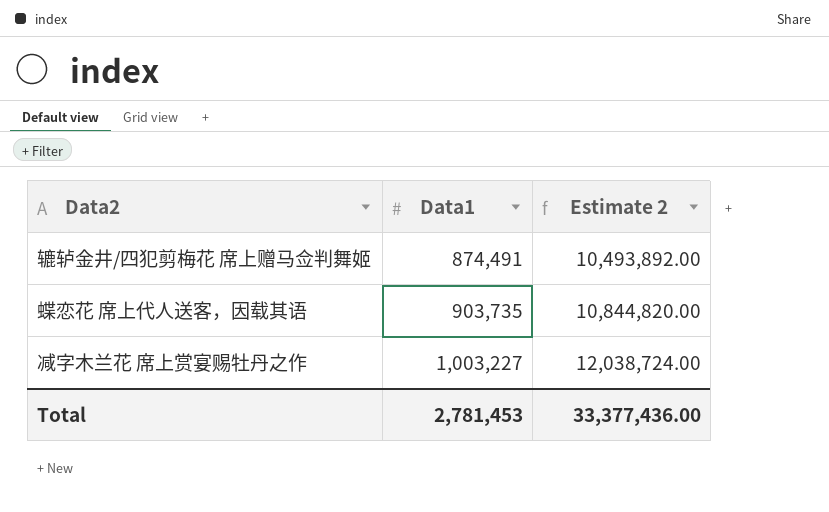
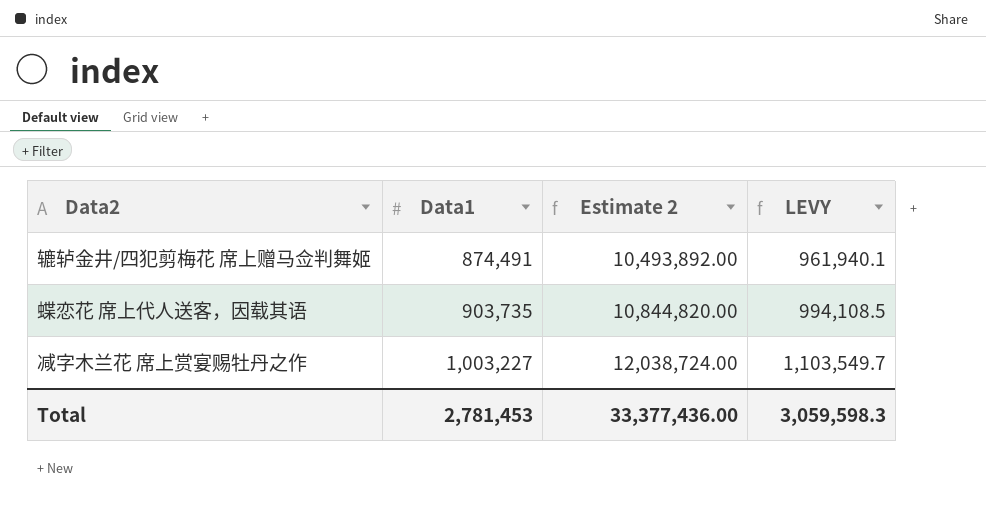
column LEVY | formula: none -> [Data1] * 1.1

